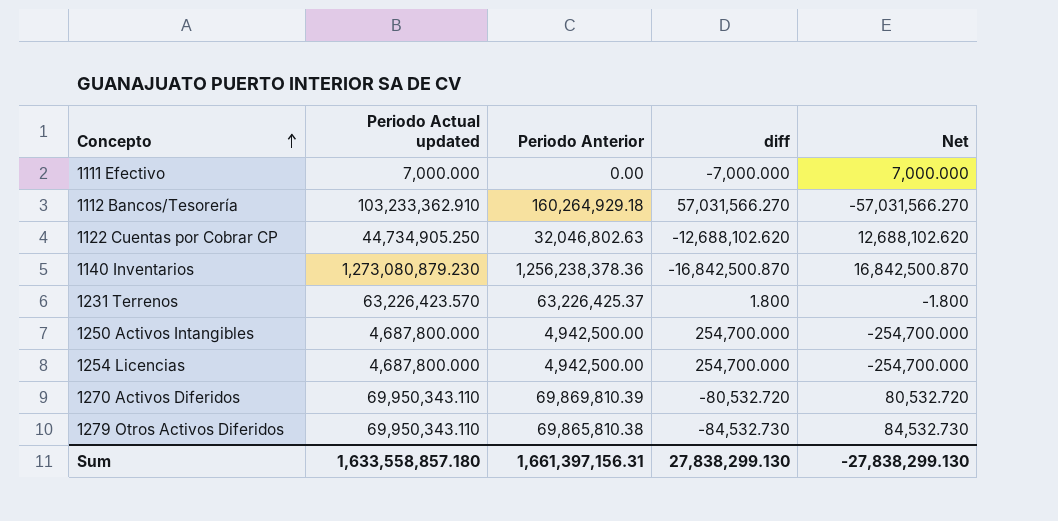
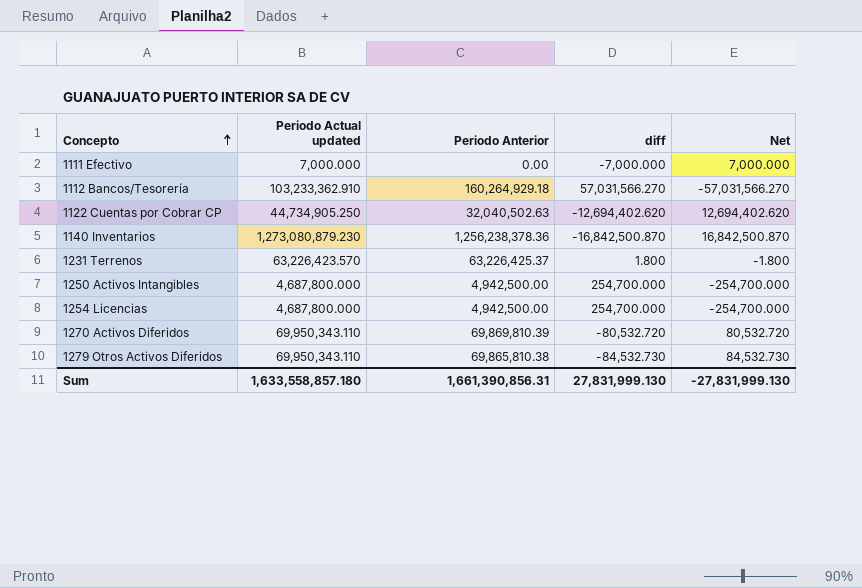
1122 Cuentas por Cobrar CP | Periodo Anterior: 32,046,802.63 -> 32,040,502.63
1122 Cuentas por Cobrar CP | diff: -12,688,102.620 -> -12,694,402.620
1122 Cuentas por Cobrar CP | Net: 12,688,102.620 -> 12,694,402.620
Sum | Periodo Anterior: 1,661,397,156.31 -> 1,661,390,856.31
Sum | diff: 27,838,299.130 -> 27,831,999.130
Sum | Net: -27,838,299.130 -> -27,831,999.130

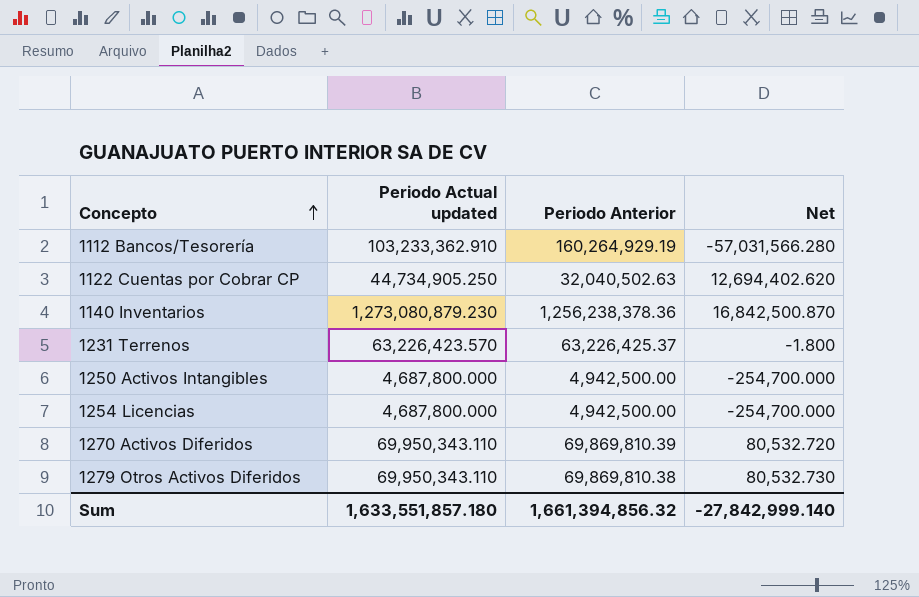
column diff | formula: [Periodo Anterior] - [Periodo Actual updated] -> none
row 1111 Efectivo: 7,000.000 | 0.00 | -7,000.000 | 7,000.000 -> none
1112 Bancos/Tesorería | Periodo Anterior: 160,264,929.18 -> 160,264,929.19
1112 Bancos/Tesorería | Net: -57,031,566.270 -> -57,031,566.280
1279 Otros Activos Diferidos | Periodo Anterior: 69,865,810.38 -> 69,869,810.38
1279 Otros Activos Diferidos | Net: 84,532.730 -> 80,532.730
Sum | Periodo Actual updated: 1,633,558,857.180 -> 1,633,551,857.180
Sum | Periodo Anterior: 1,661,390,856.31 -> 1,661,394,856.32
Sum | Net: -27,831,999.130 -> -27,842,999.140

